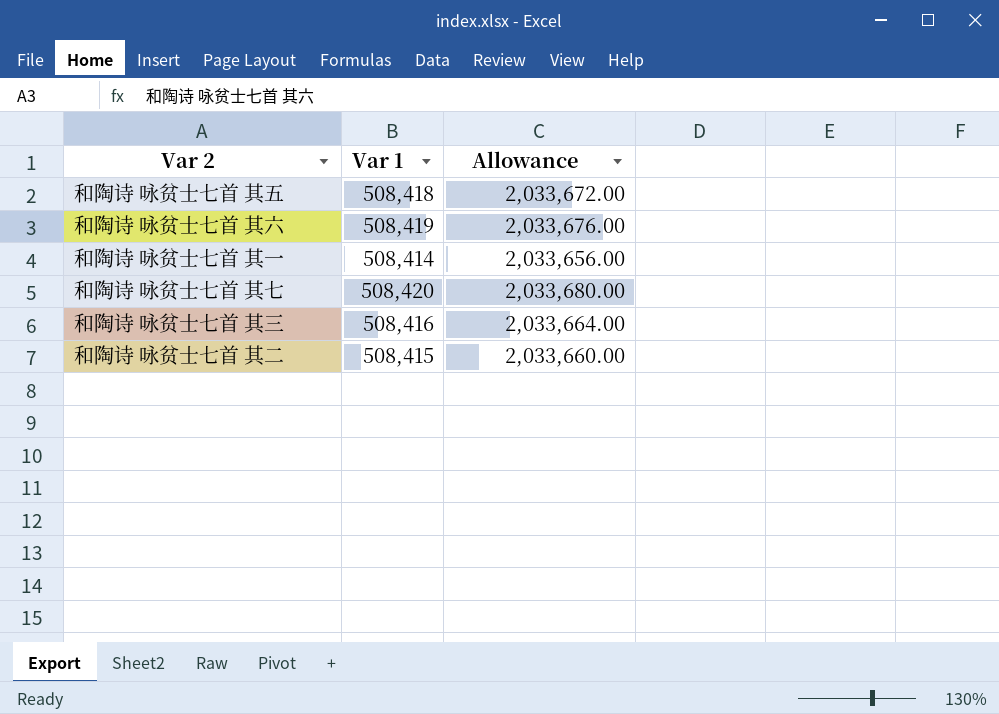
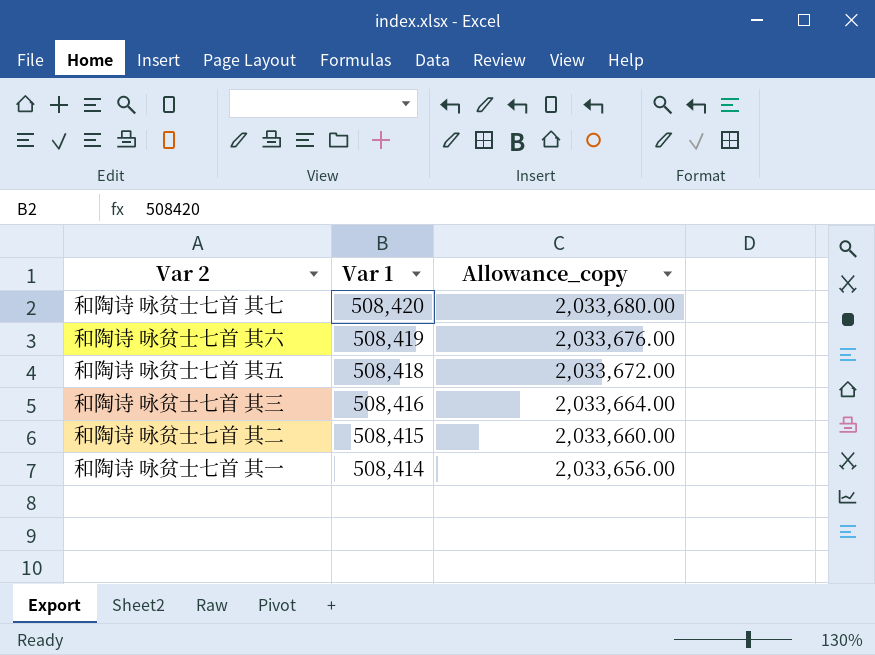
row order: none -> Var 1 descending
column name: Allowance -> Allowance_copy

